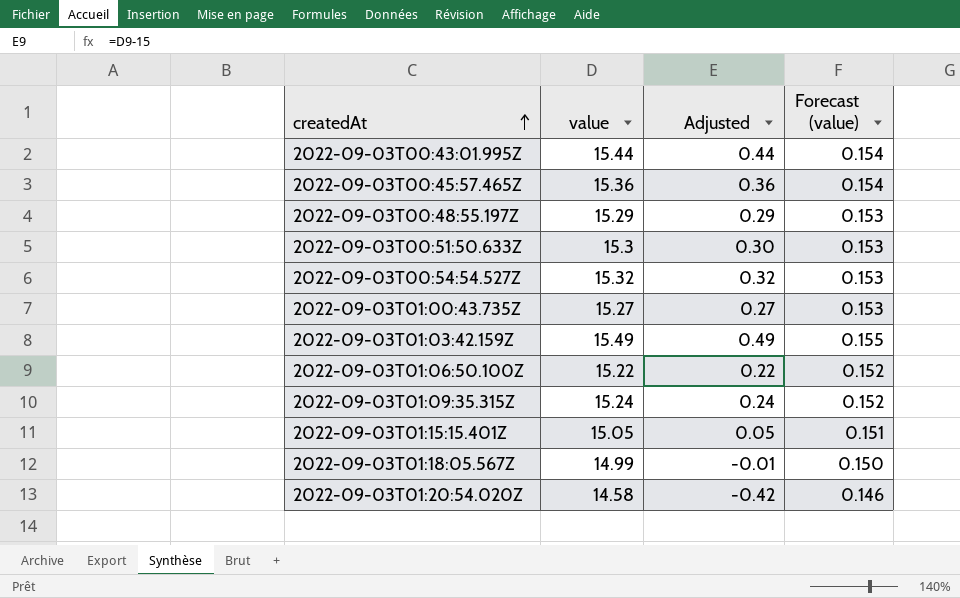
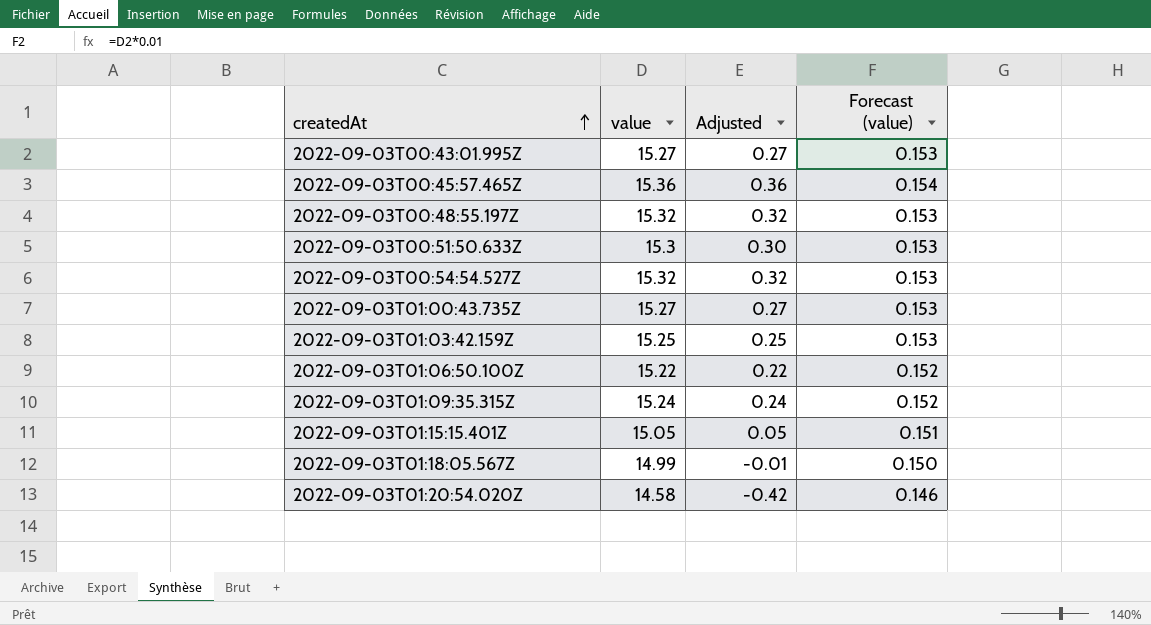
2022-09-03T00:43:01.995Z | value: 15.44 -> 15.27
2022-09-03T00:43:01.995Z | Adjusted: 0.44 -> 0.27
2022-09-03T00:43:01.995Z | Forecast (value): 0.154 -> 0.153
2022-09-03T00:48:55.197Z | value: 15.29 -> 15.32
2022-09-03T00:48:55.197Z | Adjusted: 0.29 -> 0.32
2022-09-03T01:03:42.159Z | value: 15.49 -> 15.25
2022-09-03T01:03:42.159Z | Adjusted: 0.49 -> 0.25
2022-09-03T01:03:42.159Z | Forecast (value): 0.155 -> 0.153

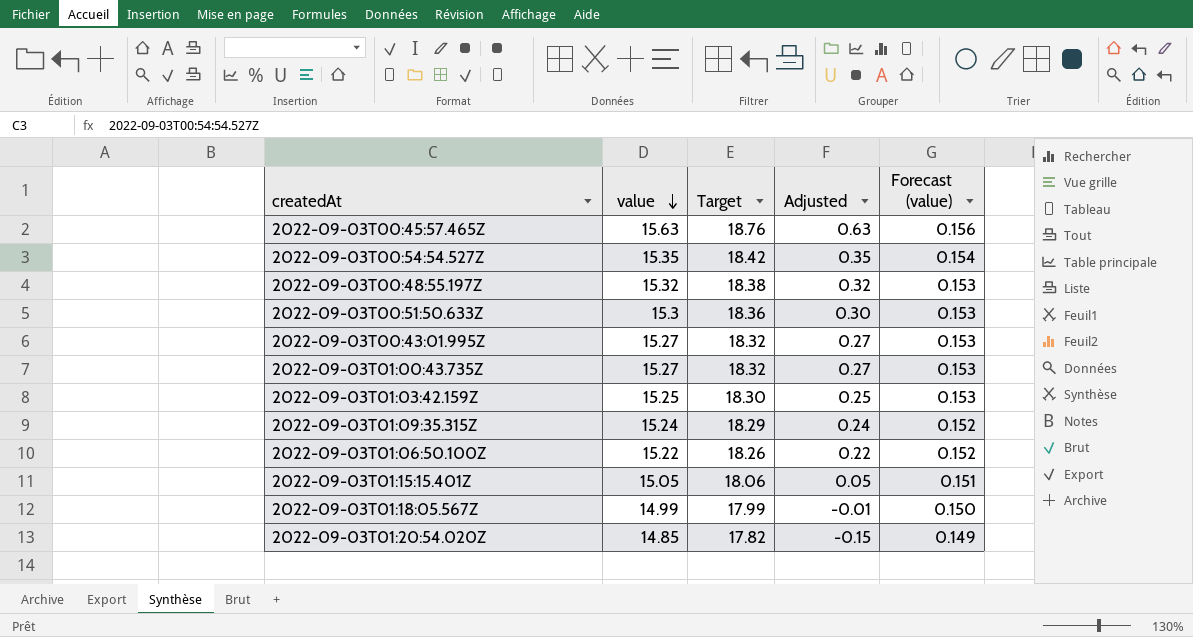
row order: createdAt ascending -> value descending
column Target | formula: none -> [value] * 1.2
2022-09-03T00:45:57.465Z | value: 15.36 -> 15.63
2022-09-03T00:45:57.465Z | Adjusted: 0.36 -> 0.63
2022-09-03T00:45:57.465Z | Forecast (value): 0.154 -> 0.156
2022-09-03T00:54:54.527Z | value: 15.32 -> 15.35
2022-09-03T00:54:54.527Z | Adjusted: 0.32 -> 0.35
2022-09-03T00:54:54.527Z | Forecast (value): 0.153 -> 0.154
2022-09-03T01:20:54.020Z | value: 14.58 -> 14.85
2022-09-03T01:20:54.020Z | Adjusted: -0.42 -> -0.15
2022-09-03T01:20:54.020Z | Forecast (value): 0.146 -> 0.149

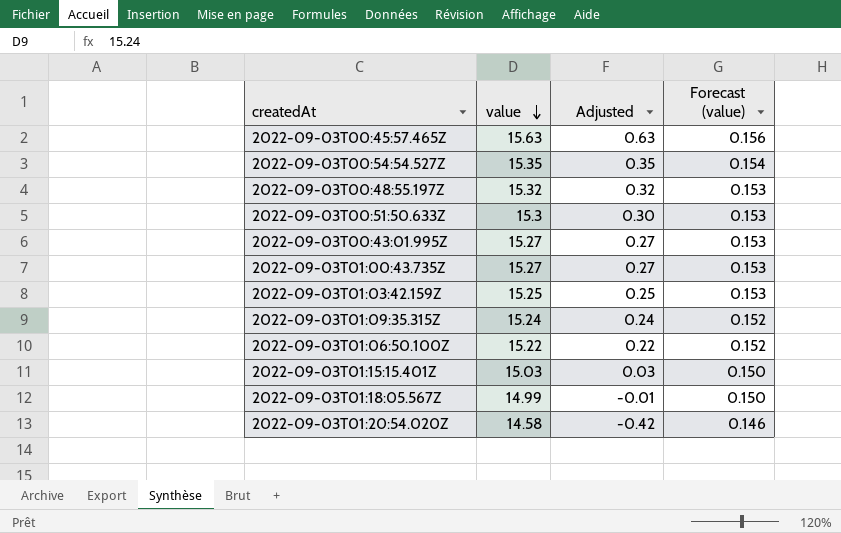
column Target | formula: [value] * 1.2 -> none
2022-09-03T01:15:15.401Z | value: 15.05 -> 15.03
2022-09-03T01:15:15.401Z | Adjusted: 0.05 -> 0.03
2022-09-03T01:15:15.401Z | Forecast (value): 0.151 -> 0.150
2022-09-03T01:20:54.020Z | value: 14.85 -> 14.58
2022-09-03T01:20:54.020Z | Adjusted: -0.15 -> -0.42
2022-09-03T01:20:54.020Z | Forecast (value): 0.149 -> 0.146

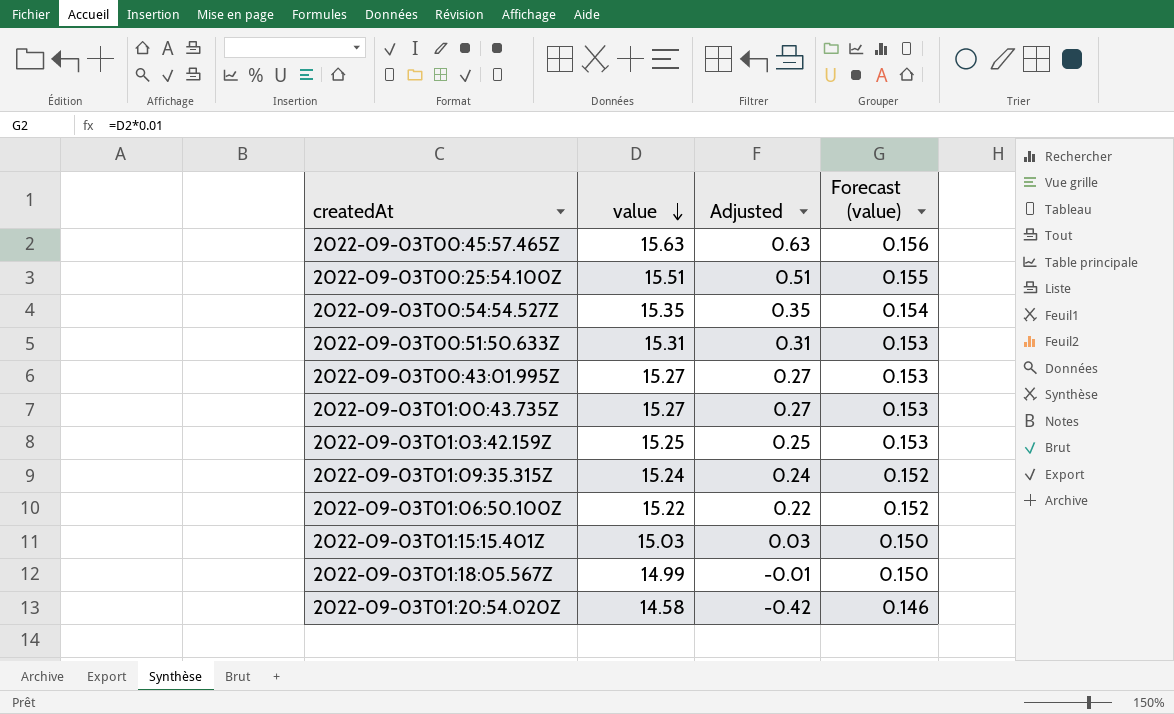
row 2022-09-03T00:48:55.197Z: 15.32 | 0.32 | 0.153 -> none
row 2022-09-03T00:25:54.100Z: none -> 15.51 | 0.51 | 0.155
2022-09-03T00:51:50.633Z | value: 15.3 -> 15.31
2022-09-03T00:51:50.633Z | Adjusted: 0.30 -> 0.31

